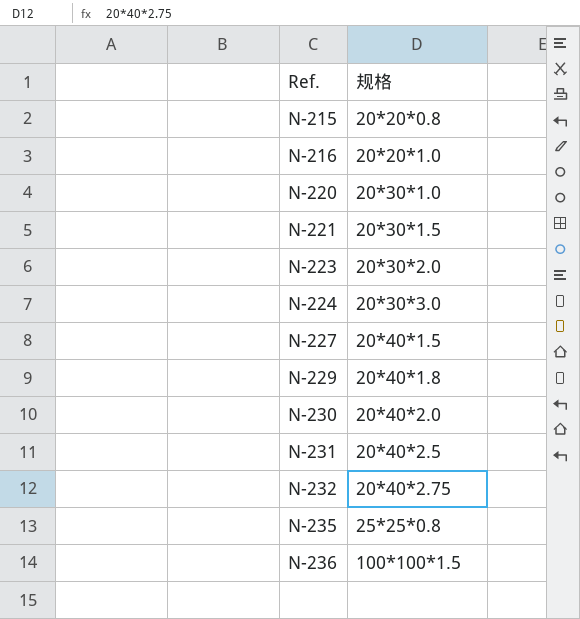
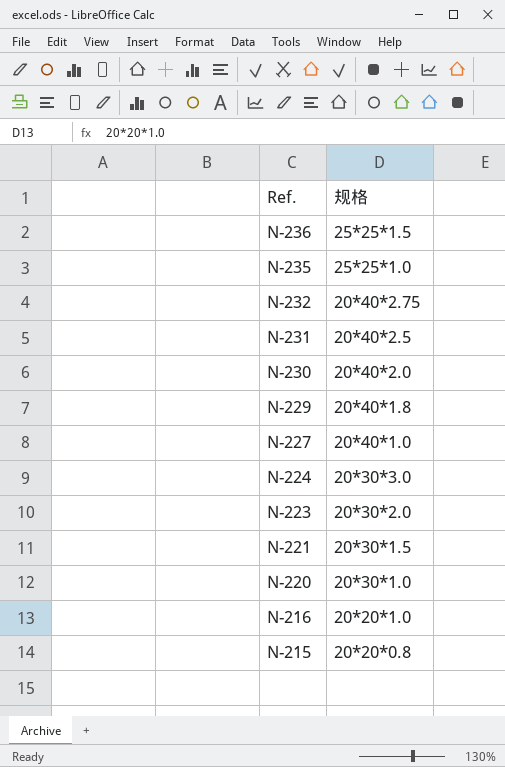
row order: Ref. ascending -> Ref. descending
N-236 | 规格: 100*100*1.5 -> 25*25*1.5
N-235 | 规格: 25*25*0.8 -> 25*25*1.0
N-227 | 规格: 20*40*1.5 -> 20*40*1.0

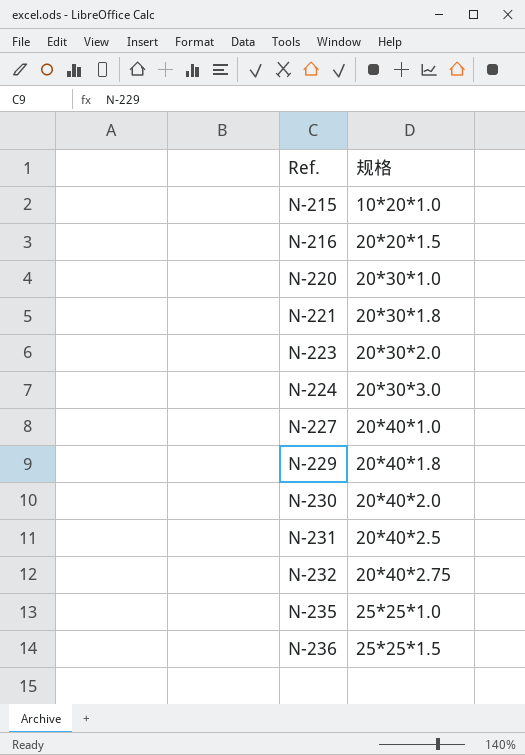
row order: Ref. descending -> Ref. ascending
N-215 | 规格: 20*20*0.8 -> 10*20*1.0
N-216 | 规格: 20*20*1.0 -> 20*20*1.5
N-221 | 规格: 20*30*1.5 -> 20*30*1.8

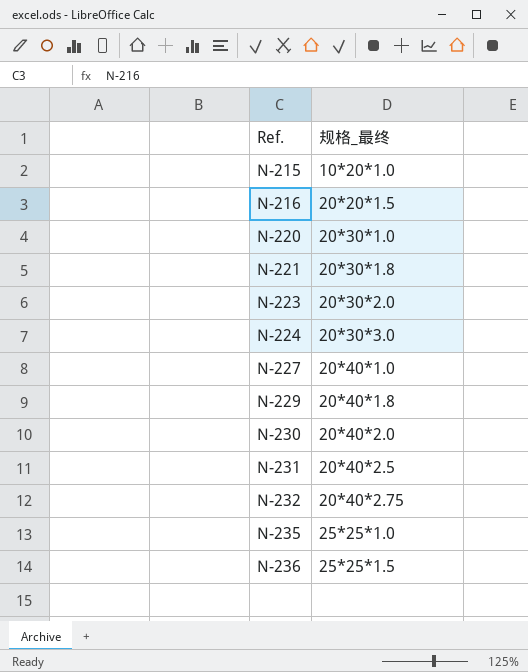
column name: 规格 -> 规格_最终

